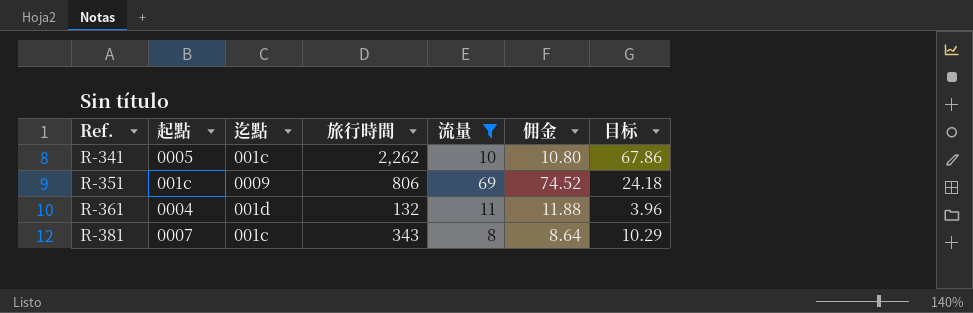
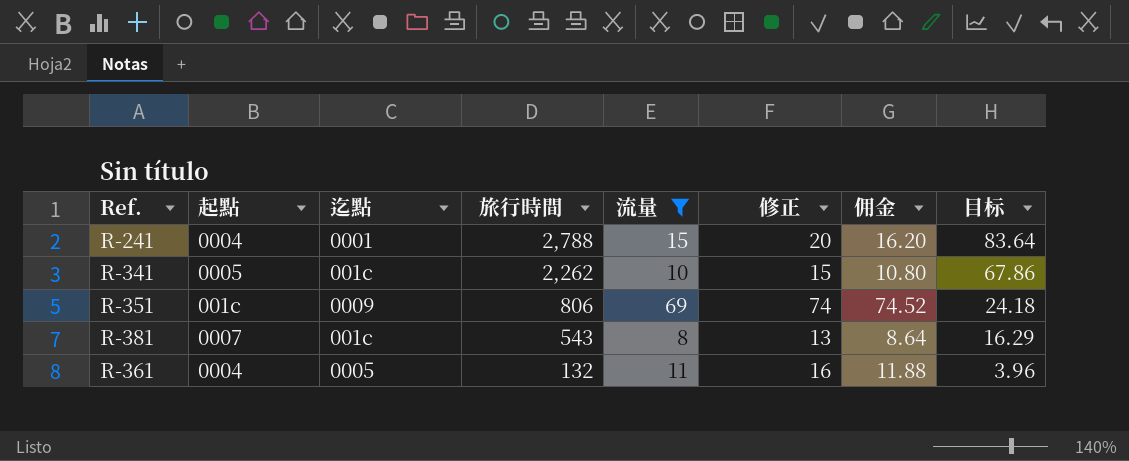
row order: Ref. ascending -> 旅行時間 descending
column 修正 | formula: none -> [流量] + 5
row R-241: none -> 0004 | 0001 | 2,788 | 15 | 20 | 16.20 | 83.64
R-381 | 旅行時間: 343 -> 543
R-381 | 目标: 10.29 -> 16.29
R-361 | 迄點: 001d -> 0005

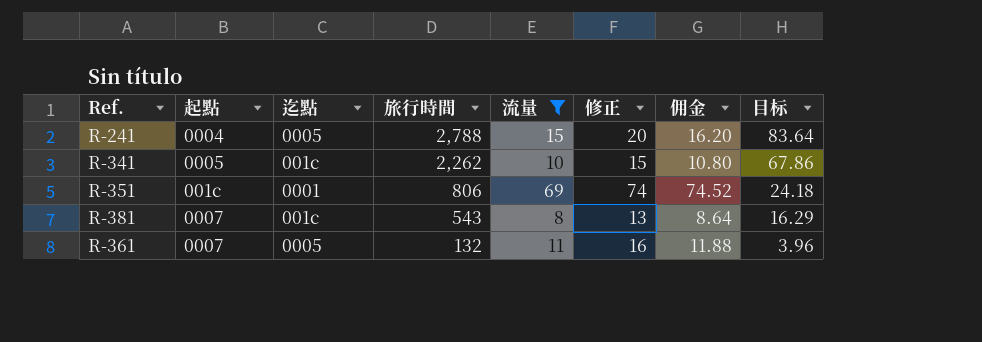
R-241 | 迄點: 0001 -> 0005
R-351 | 迄點: 0009 -> 0001
R-361 | 起點: 0004 -> 0007

